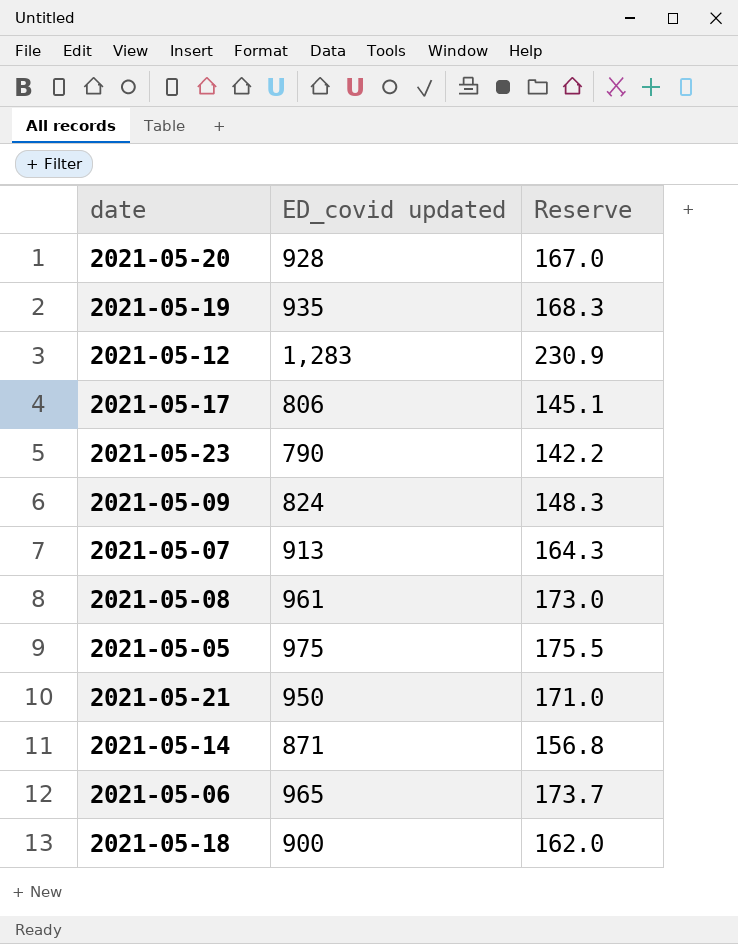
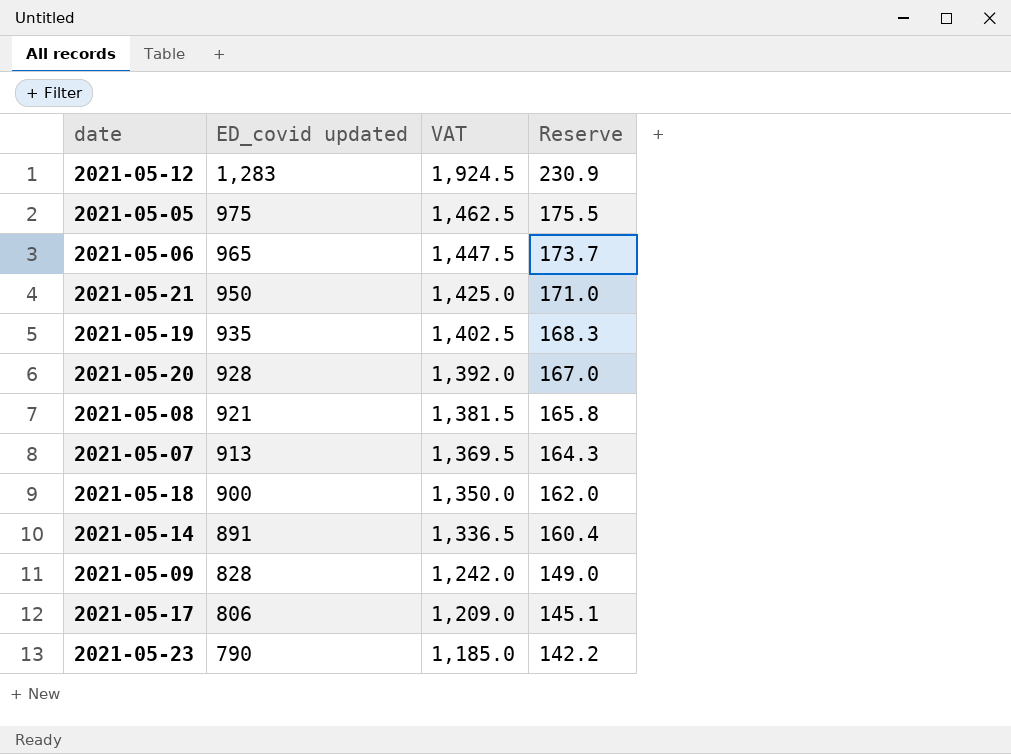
row order: none -> ED_covid updated descending
column VAT | formula: none -> [ED_covid updated] * 1.5
2021-05-08 | ED_covid updated: 961 -> 921
2021-05-08 | Reserve: 173.0 -> 165.8
2021-05-14 | ED_covid updated: 871 -> 891
2021-05-14 | Reserve: 156.8 -> 160.4
2021-05-09 | ED_covid updated: 824 -> 828
2021-05-09 | Reserve: 148.3 -> 149.0

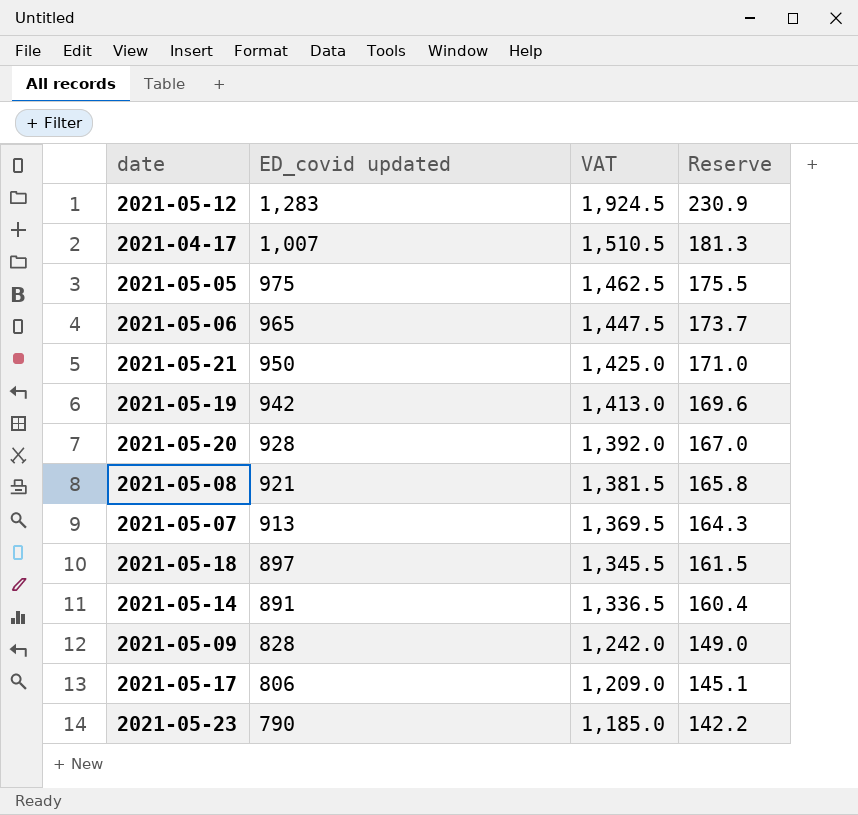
row 2021-04-17: none -> 1,007 | 1,510.5 | 181.3
2021-05-19 | ED_covid updated: 935 -> 942
2021-05-19 | VAT: 1,402.5 -> 1,413.0
2021-05-19 | Reserve: 168.3 -> 169.6
2021-05-18 | ED_covid updated: 900 -> 897
2021-05-18 | VAT: 1,350.0 -> 1,345.5
2021-05-18 | Reserve: 162.0 -> 161.5

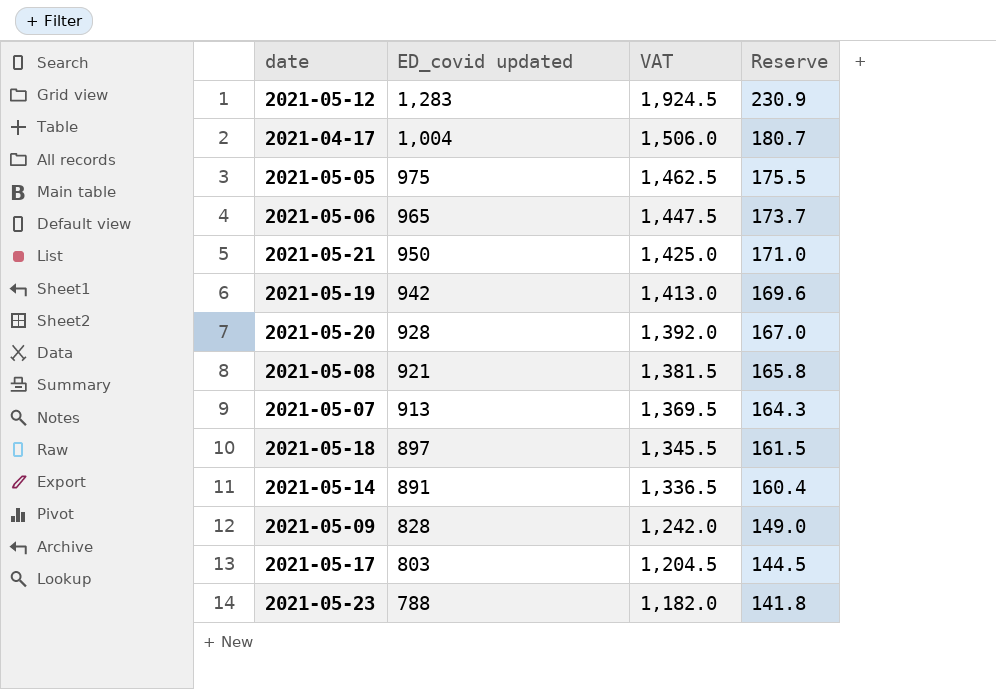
2021-04-17 | ED_covid updated: 1,007 -> 1,004
2021-04-17 | VAT: 1,510.5 -> 1,506.0
2021-04-17 | Reserve: 181.3 -> 180.7
2021-05-17 | ED_covid updated: 806 -> 803
2021-05-17 | VAT: 1,209.0 -> 1,204.5
2021-05-17 | Reserve: 145.1 -> 144.5
2021-05-23 | ED_covid updated: 790 -> 788
2021-05-23 | VAT: 1,185.0 -> 1,182.0
2021-05-23 | Reserve: 142.2 -> 141.8

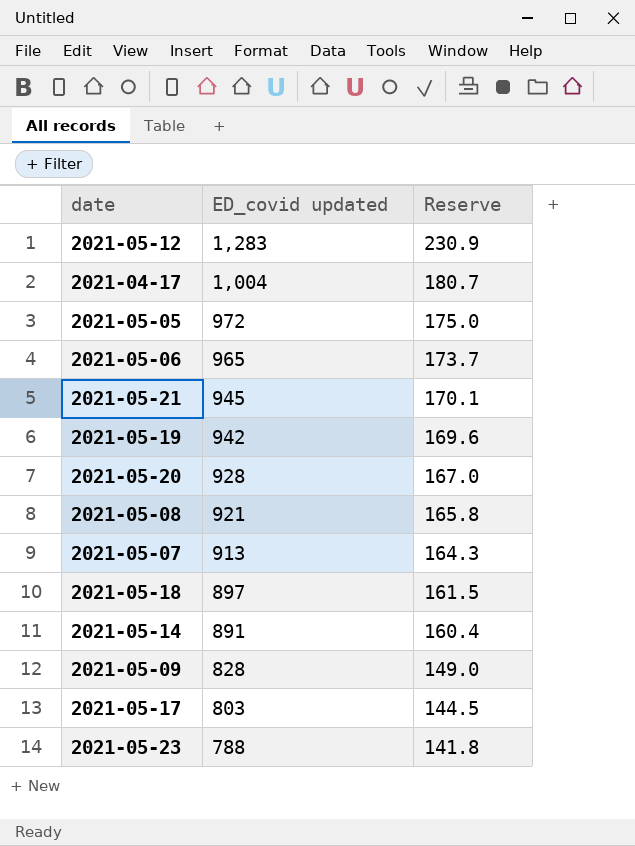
column VAT | formula: [ED_covid updated] * 1.5 -> none
2021-05-05 | ED_covid updated: 975 -> 972
2021-05-05 | Reserve: 175.5 -> 175.0
2021-05-21 | ED_covid updated: 950 -> 945
2021-05-21 | Reserve: 171.0 -> 170.1

